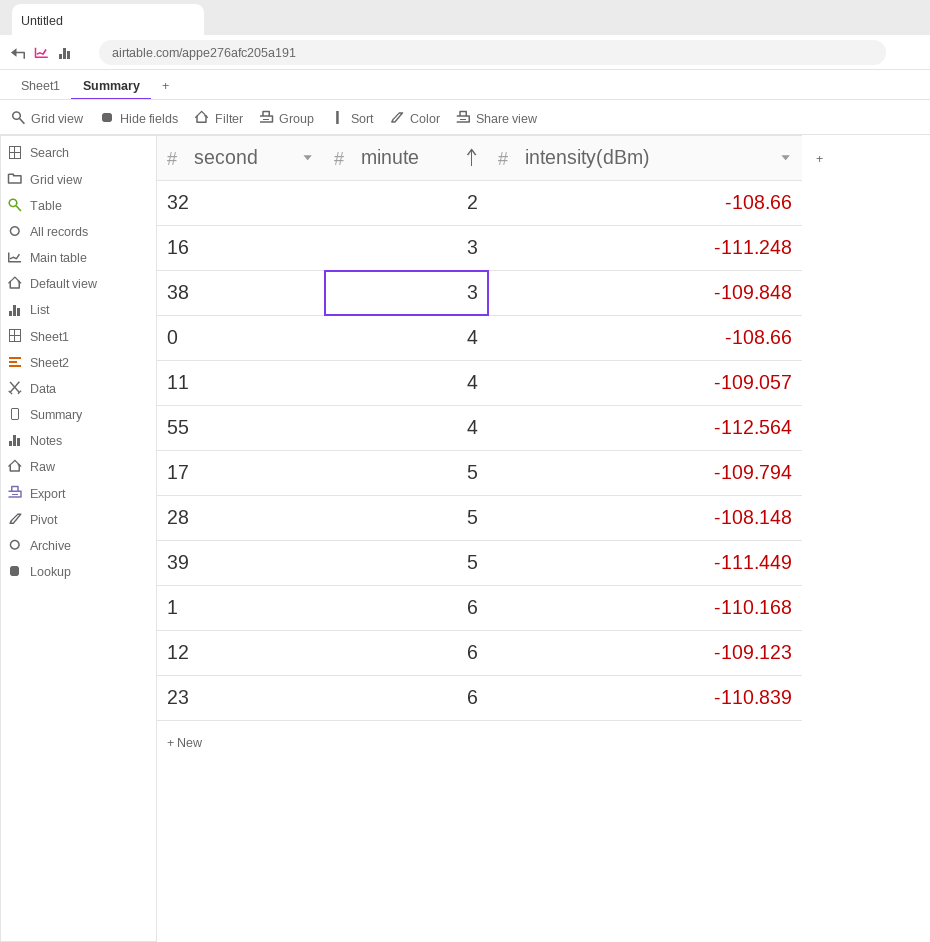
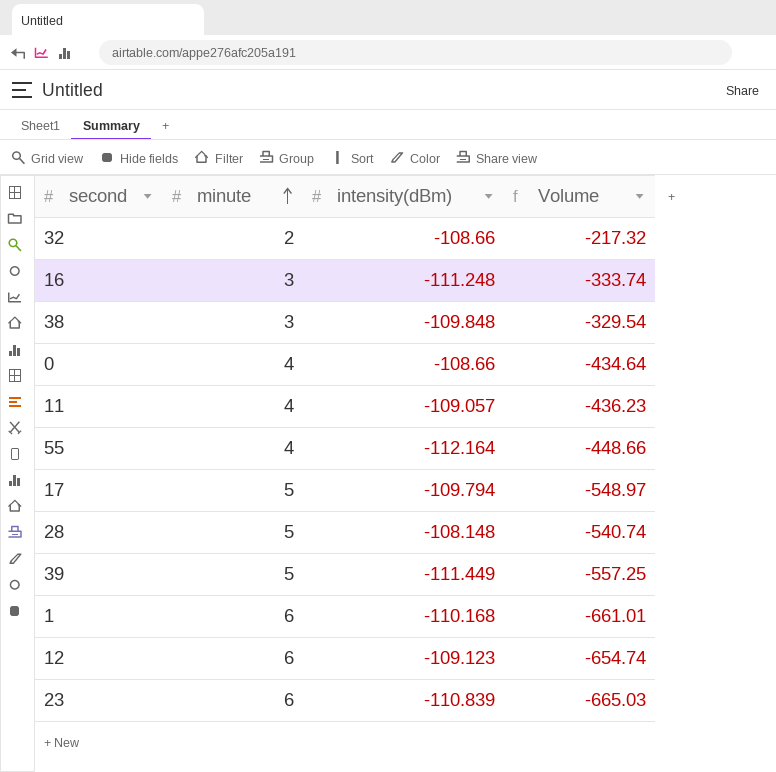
column Volume | formula: none -> [minute] * [intensity(dBm)]
55 | intensity(dBm): -112.564 -> -112.164

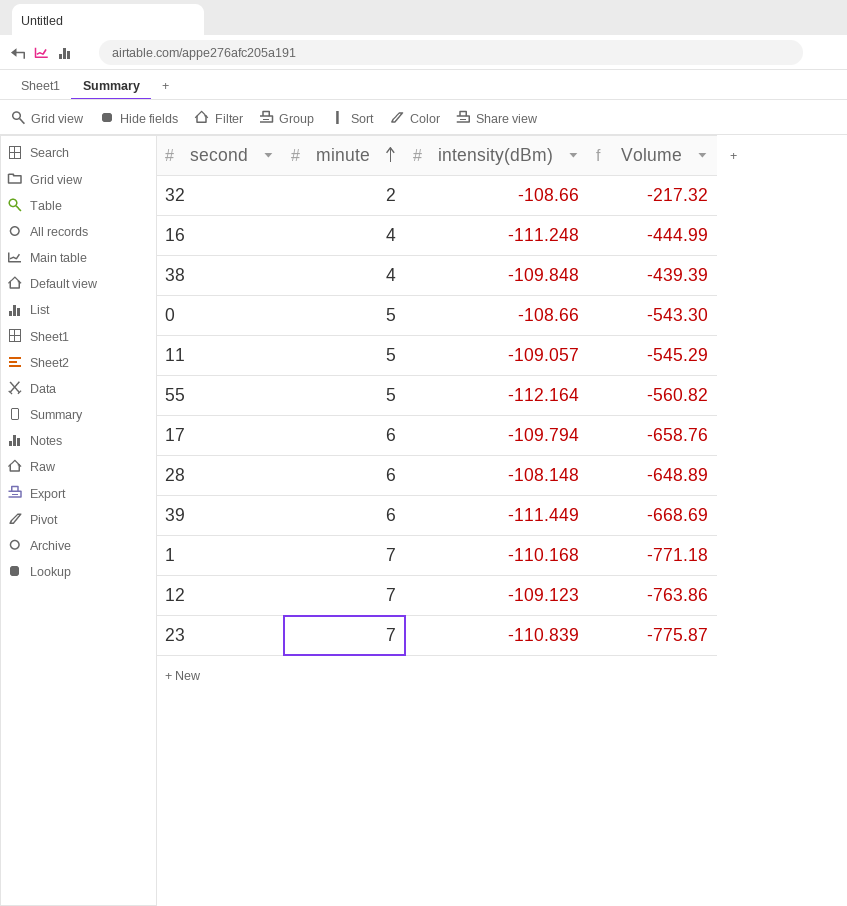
16 | minute: 3 -> 4
16 | Volume: -333.74 -> -444.99
38 | minute: 3 -> 4
38 | Volume: -329.54 -> -439.39
0 | minute: 4 -> 5
0 | Volume: -434.64 -> -543.30
11 | minute: 4 -> 5
11 | Volume: -436.23 -> -545.29
55 | minute: 4 -> 5
55 | Volume: -448.66 -> -560.82
17 | minute: 5 -> 6
17 | Volume: -548.97 -> -658.76
28 | minute: 5 -> 6
28 | Volume: -540.74 -> -648.89
39 | minute: 5 -> 6
39 | Volume: -557.25 -> -668.69
1 | minute: 6 -> 7
1 | Volume: -661.01 -> -771.18
12 | minute: 6 -> 7
12 | Volume: -654.74 -> -763.86
23 | minute: 6 -> 7
23 | Volume: -665.03 -> -775.87

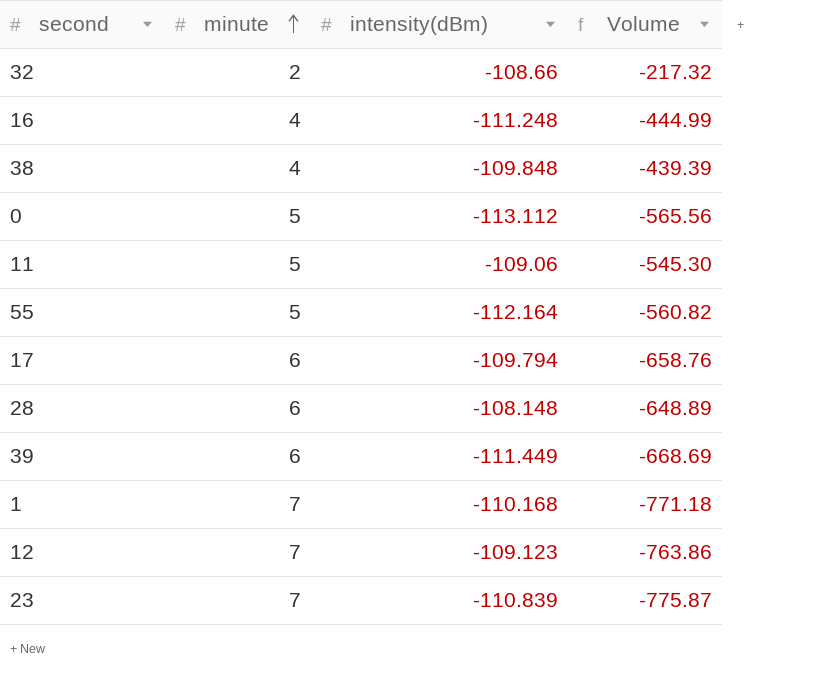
0 | intensity(dBm): -108.66 -> -113.112
0 | Volume: -543.30 -> -565.56
11 | intensity(dBm): -109.057 -> -109.06
11 | Volume: -545.29 -> -545.30

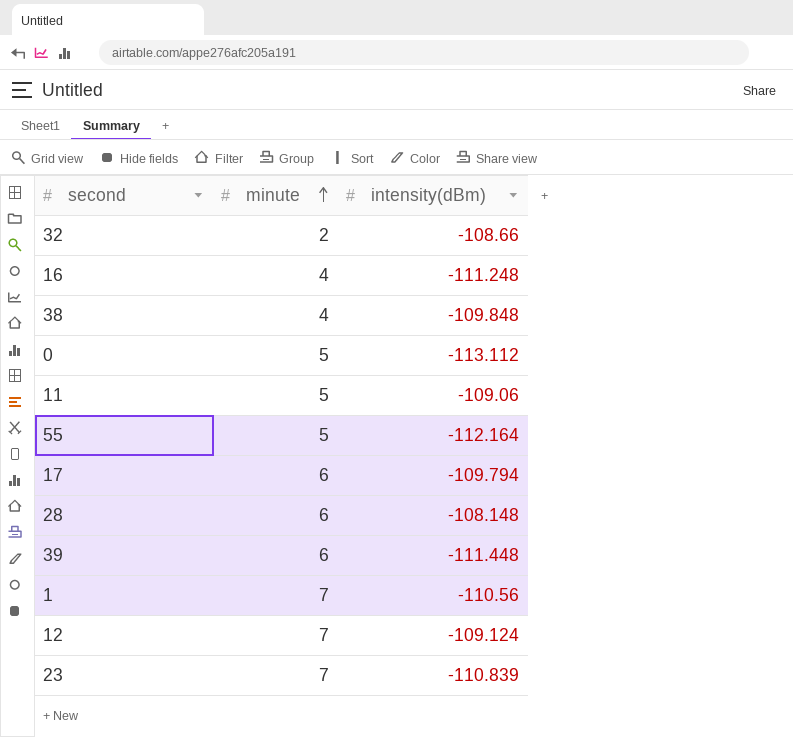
column Volume | formula: [minute] * [intensity(dBm)] -> none
39 | intensity(dBm): -111.449 -> -111.448
1 | intensity(dBm): -110.168 -> -110.56
12 | intensity(dBm): -109.123 -> -109.124

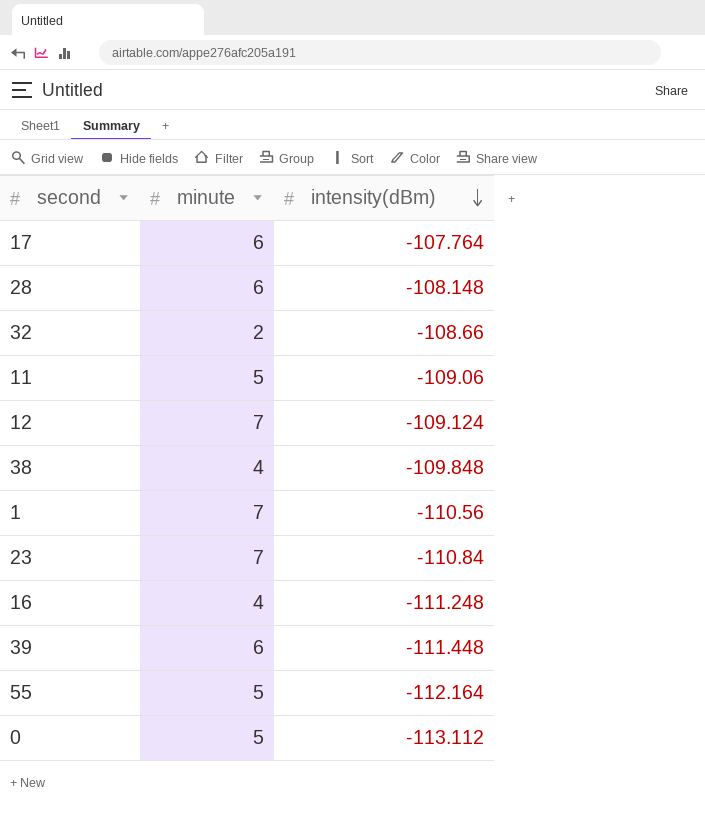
row order: minute ascending -> intensity(dBm) descending
17 | intensity(dBm): -109.794 -> -107.764
23 | intensity(dBm): -110.839 -> -110.84

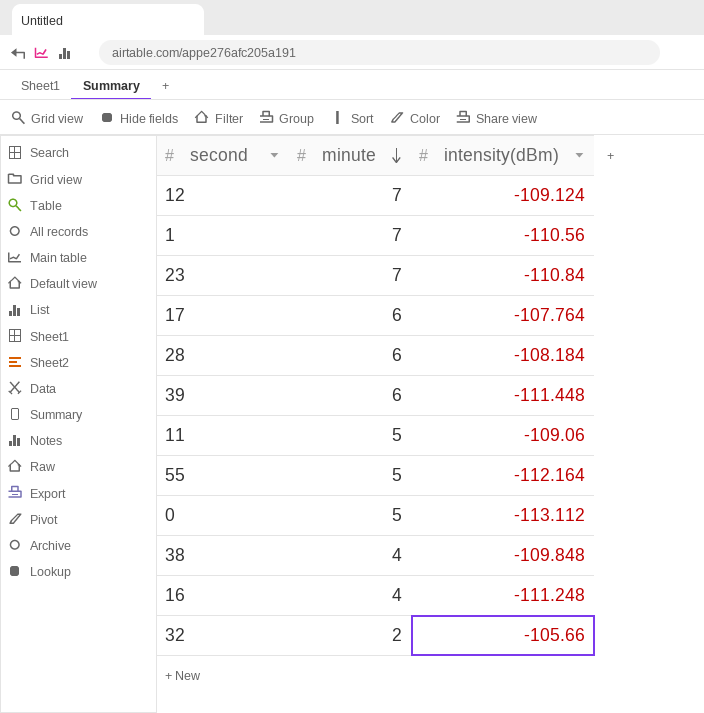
row order: intensity(dBm) descending -> minute descending
28 | intensity(dBm): -108.148 -> -108.184
32 | intensity(dBm): -108.66 -> -105.66

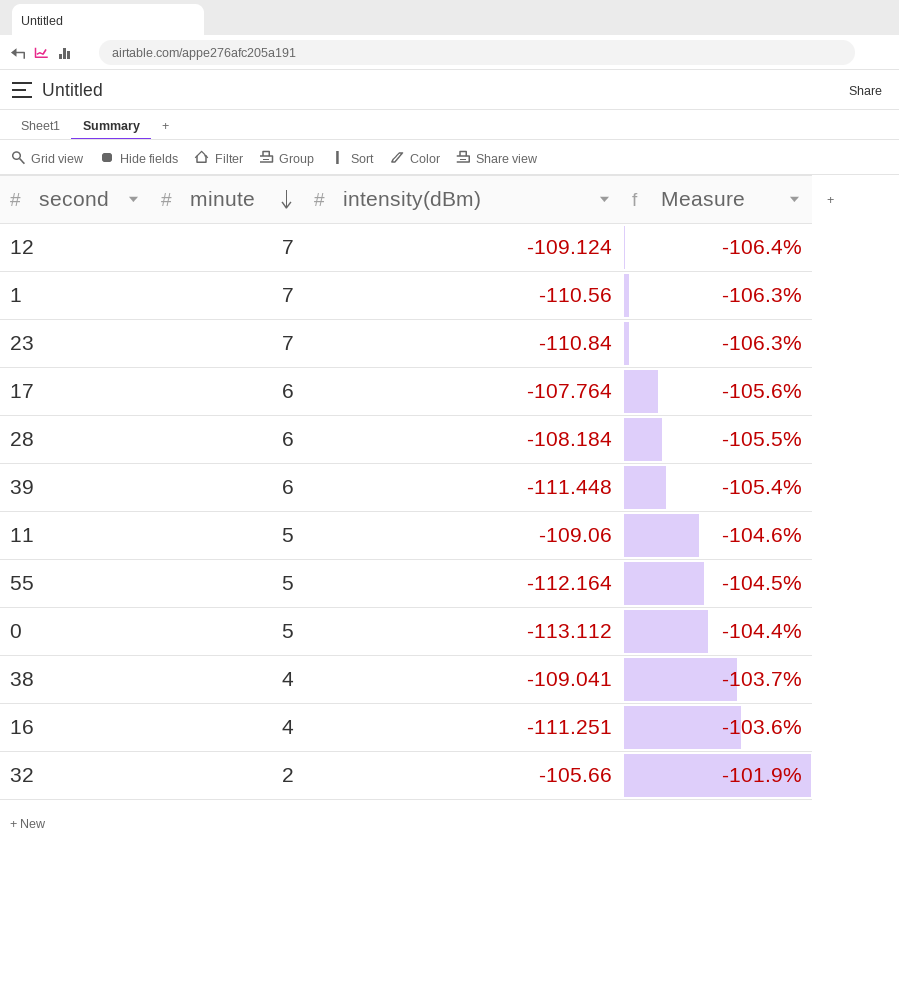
column Measure | formula: none -> ([minute] - [intensity(dBm)]) / [intensity(dBm)]
38 | intensity(dBm): -109.848 -> -109.041
16 | intensity(dBm): -111.248 -> -111.251

